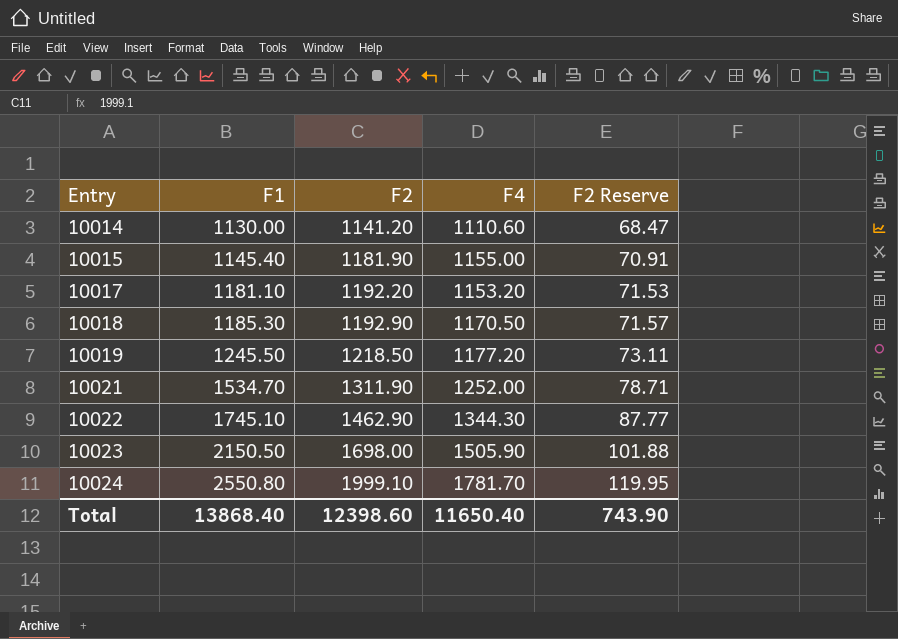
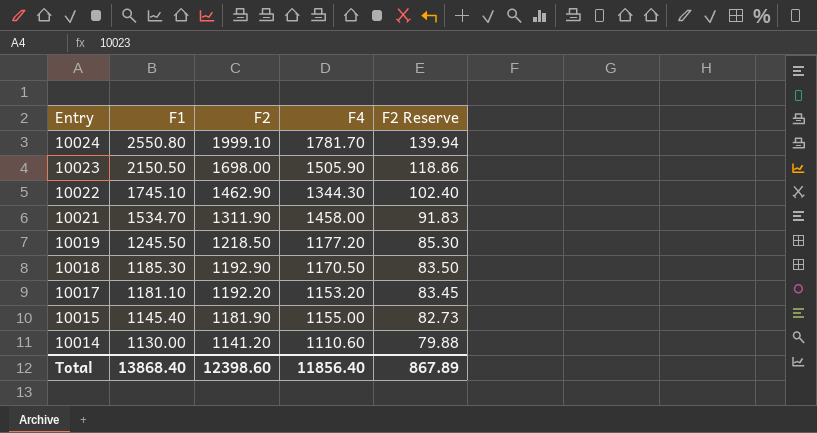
row order: Entry ascending -> Entry descending
column F2 Reserve | formula: [F2] * 0.06 -> [F2] * 0.07
10021 | F4: 1252.00 -> 1458.00
Total | F4: 11650.40 -> 11856.40
Total | F2 Reserve: 743.90 -> 867.89

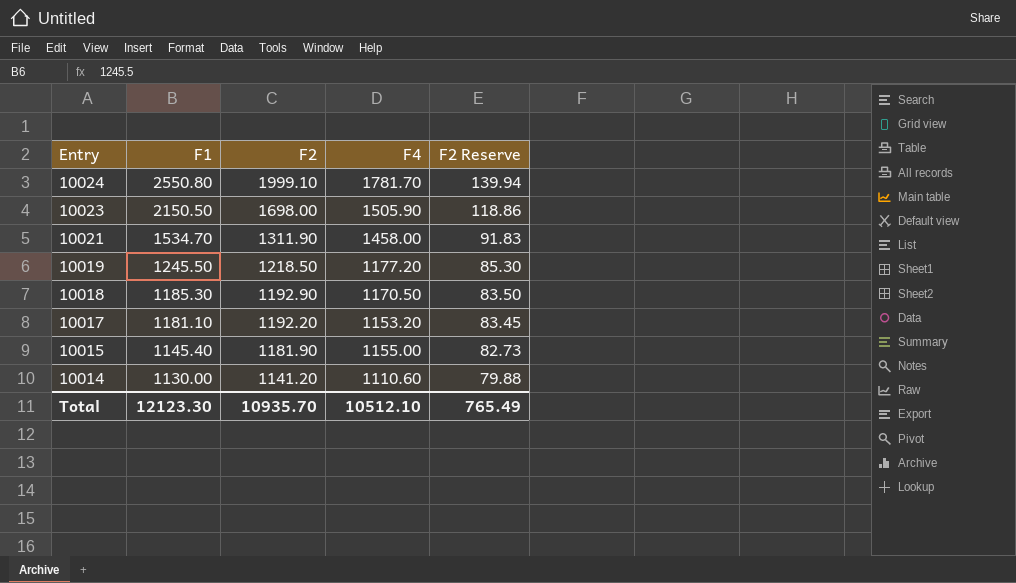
row 10022: 1745.10 | 1462.90 | 1344.30 | 102.40 -> none
Total | F1: 13868.40 -> 12123.30
Total | F2: 12398.60 -> 10935.70
Total | F4: 11856.40 -> 10512.10
Total | F2 Reserve: 867.89 -> 765.49

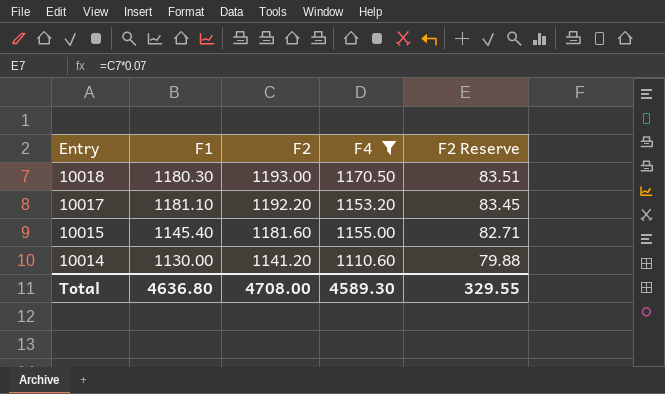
filter: none -> F4 <= 1170.50
10018 | F1: 1185.30 -> 1180.30
10018 | F2: 1192.90 -> 1193.00
10018 | F2 Reserve: 83.50 -> 83.51
10015 | F2: 1181.90 -> 1181.60
10015 | F2 Reserve: 82.73 -> 82.71
Total | F1: 12123.30 -> 4636.80
Total | F2: 10935.70 -> 4708.00
Total | F4: 10512.10 -> 4589.30
Total | F2 Reserve: 765.49 -> 329.55

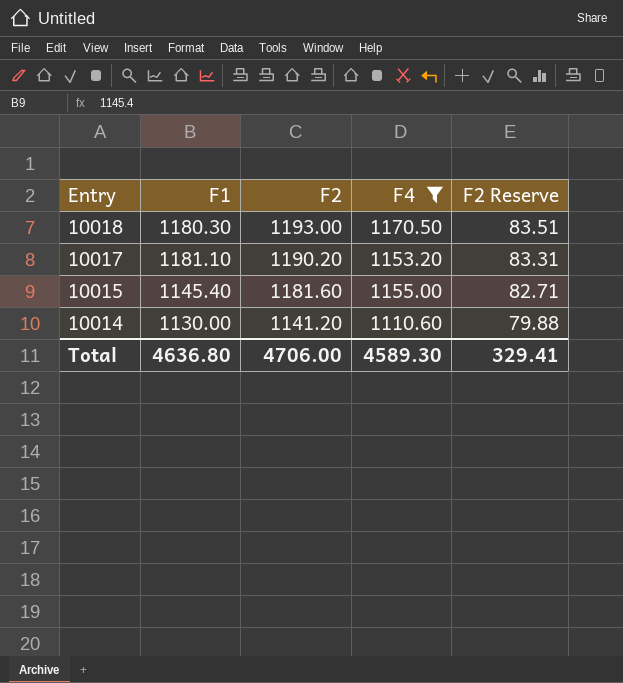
10017 | F2: 1192.20 -> 1190.20
10017 | F2 Reserve: 83.45 -> 83.31
Total | F2: 4708.00 -> 4706.00
Total | F2 Reserve: 329.55 -> 329.41

